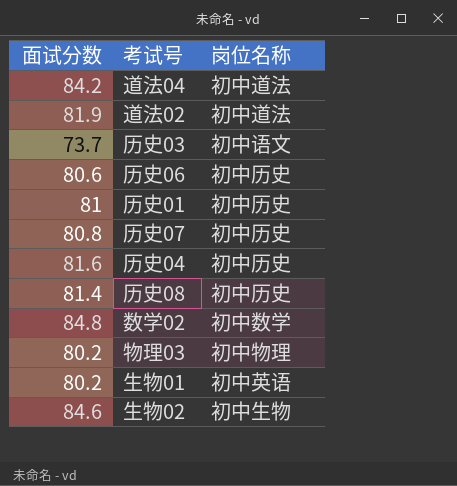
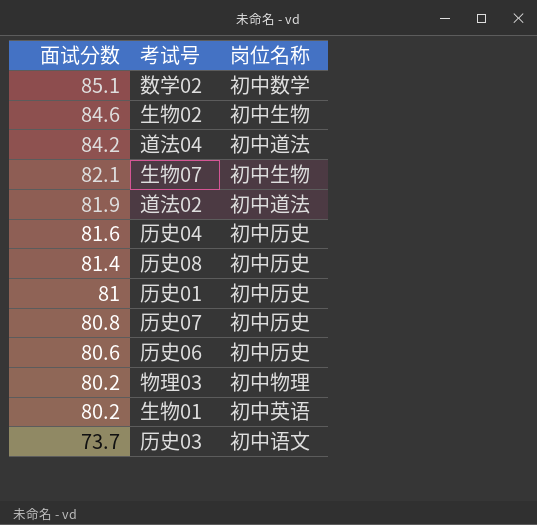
row order: none -> 面试分数 descending
数学02 | 面试分数: 84.8 -> 85.1
row 生物07: none -> 82.1 | 初中生物

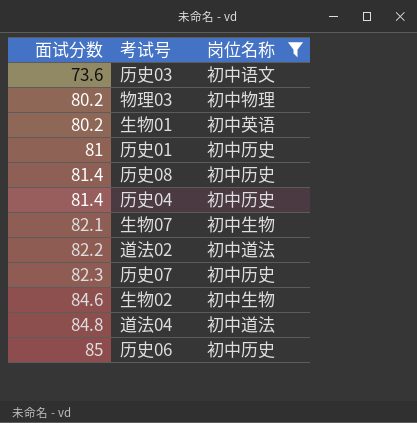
filter: none -> 岗位名称 != 初中数学
row order: 面试分数 descending -> 面试分数 ascending
历史03 | 面试分数: 73.7 -> 73.6
历史04 | 面试分数: 81.6 -> 81.4
道法02 | 面试分数: 81.9 -> 82.2
历史07 | 面试分数: 80.8 -> 82.3
道法04 | 面试分数: 84.2 -> 84.8
历史06 | 面试分数: 80.6 -> 85

